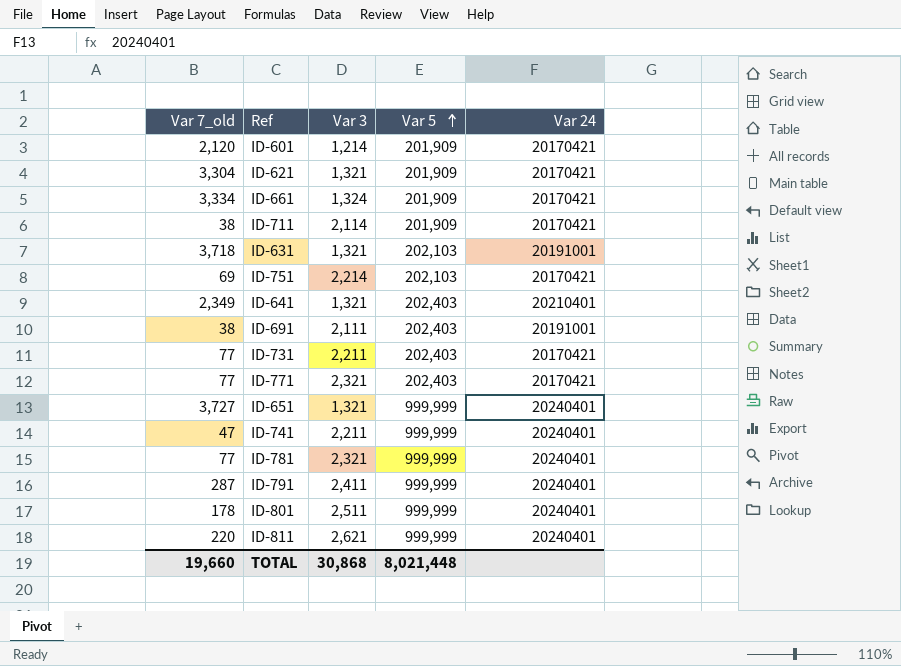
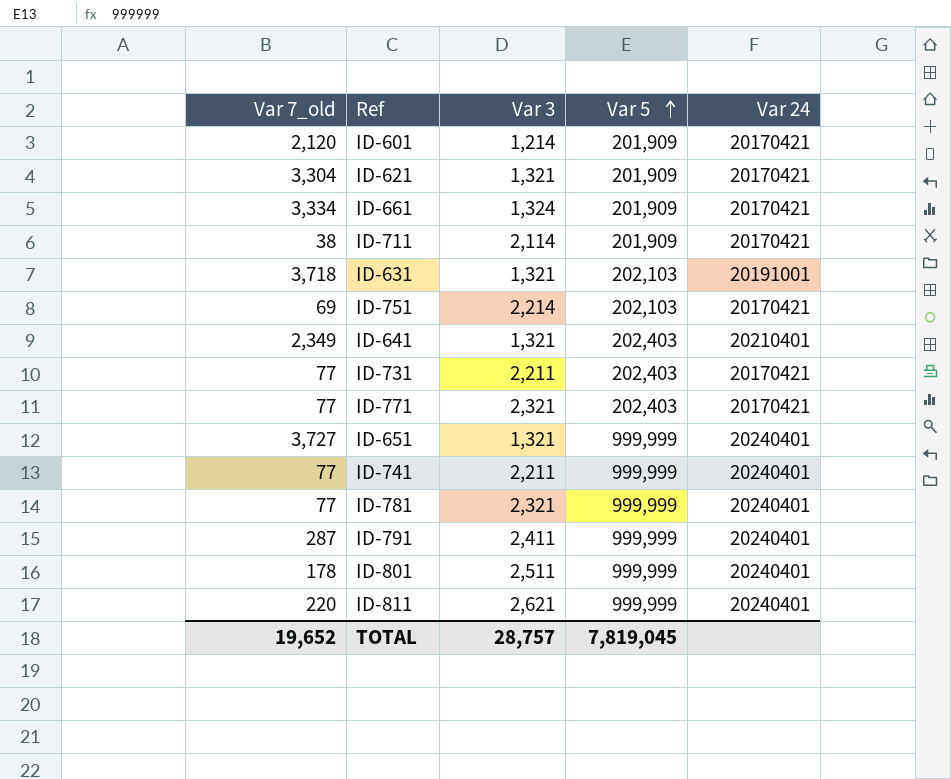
row ID-691: 38 | 2,111 | 202,403 | 20191001 -> none
ID-741 | Var 7_old: 47 -> 77
TOTAL | Var 7_old: 19,660 -> 19,652
TOTAL | Var 3: 30,868 -> 28,757
TOTAL | Var 5: 8,021,448 -> 7,819,045

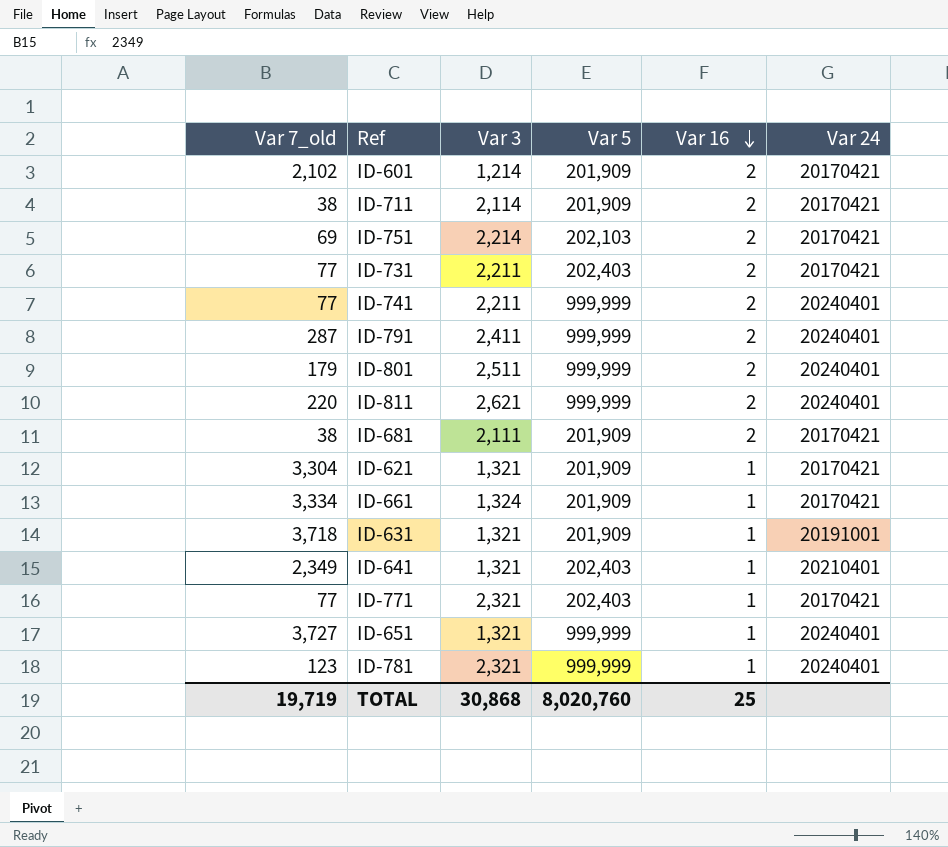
row order: Var 5 ascending -> Var 16 descending
column Var 16 | position: none -> 5
ID-601 | Var 7_old: 2,120 -> 2,102
ID-801 | Var 7_old: 178 -> 179
row ID-681: none -> 38 | 2,111 | 201,909 | 2 | 20170421
ID-631 | Var 5: 202,103 -> 201,909
ID-781 | Var 7_old: 77 -> 123
TOTAL | Var 7_old: 19,652 -> 19,719
TOTAL | Var 3: 28,757 -> 30,868
TOTAL | Var 5: 7,819,045 -> 8,020,760

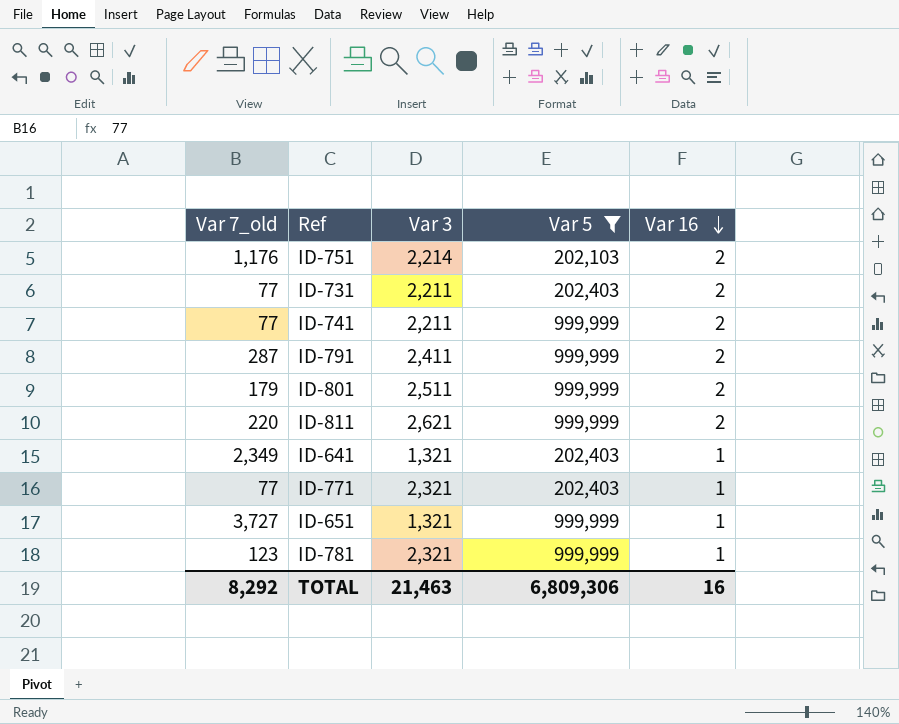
filter: none -> Var 5 != 201,909
column Var 24 | position: 6 -> none
ID-751 | Var 7_old: 69 -> 1,176
TOTAL | Var 7_old: 19,719 -> 8,292
TOTAL | Var 3: 30,868 -> 21,463
TOTAL | Var 5: 8,020,760 -> 6,809,306
TOTAL | Var 16: 25 -> 16

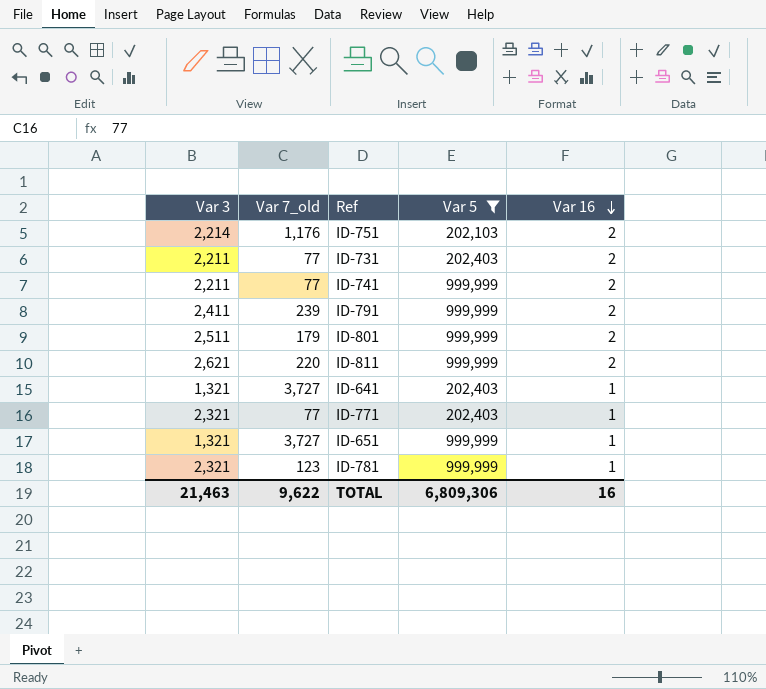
column Var 3 | position: 3 -> 1
ID-791 | Var 7_old: 287 -> 239
ID-641 | Var 7_old: 2,349 -> 3,727
TOTAL | Var 7_old: 8,292 -> 9,622

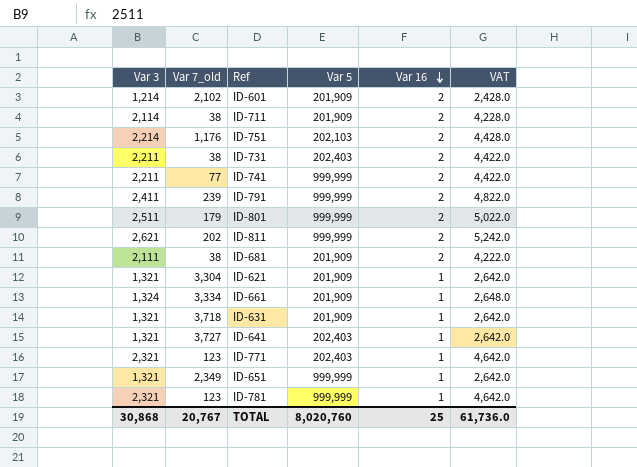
filter: Var 5 != 201,909 -> none
column VAT | formula: none -> [Var 3] * 2
ID-731 | Var 7_old: 77 -> 38
ID-811 | Var 7_old: 220 -> 202
ID-771 | Var 7_old: 77 -> 123
ID-651 | Var 7_old: 3,727 -> 2,349
TOTAL | Var 3: 21,463 -> 30,868
TOTAL | Var 7_old: 9,622 -> 20,767
TOTAL | Var 5: 6,809,306 -> 8,020,760
TOTAL | Var 16: 16 -> 25

